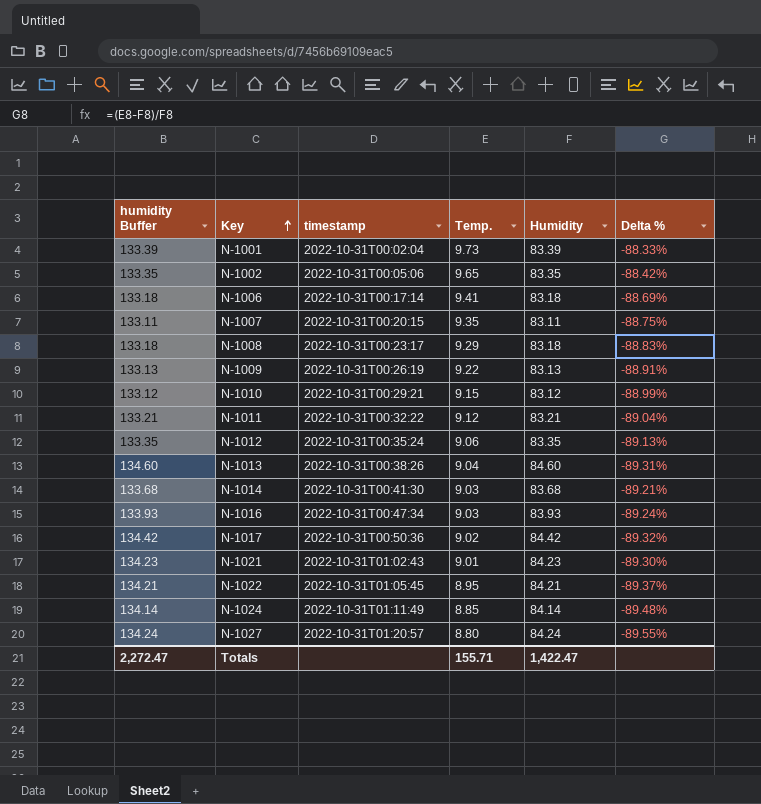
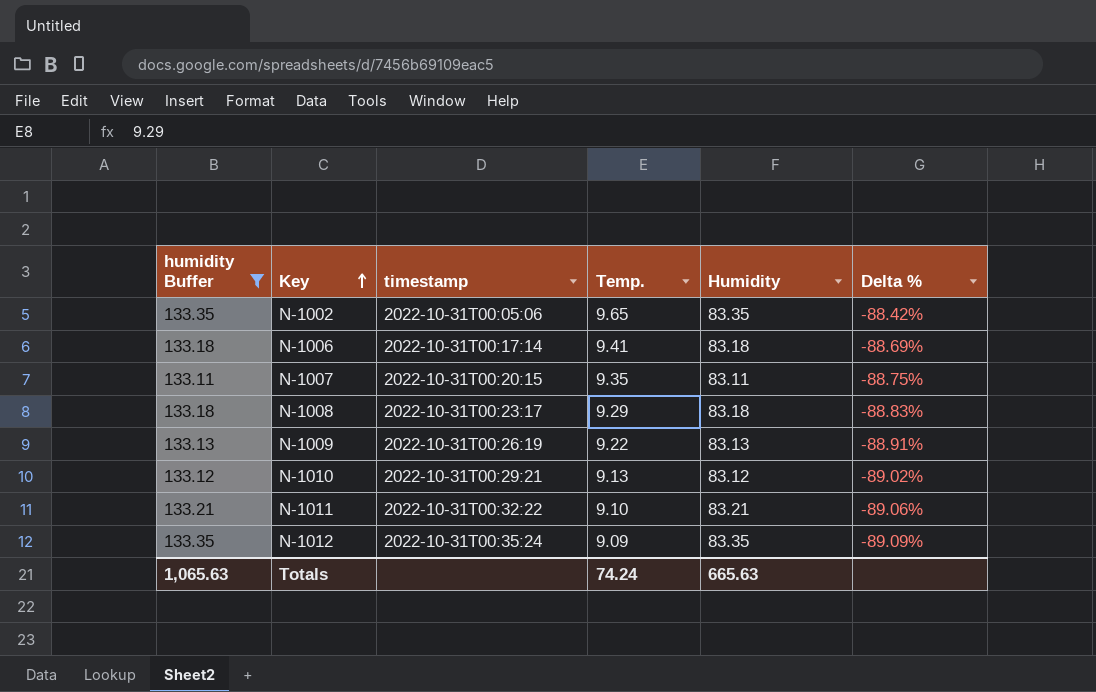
filter: none -> humidity Buffer <= 133.35
N-1010 | Temp.: 9.15 -> 9.13
N-1010 | Delta %: -88.99% -> -89.02%
N-1011 | Temp.: 9.12 -> 9.10
N-1011 | Delta %: -89.04% -> -89.06%
N-1012 | Temp.: 9.06 -> 9.09
N-1012 | Delta %: -89.13% -> -89.09%
Totals | humidity Buffer: 2,272.47 -> 1,065.63
Totals | Temp.: 155.71 -> 74.24
Totals | Humidity: 1,422.47 -> 665.63

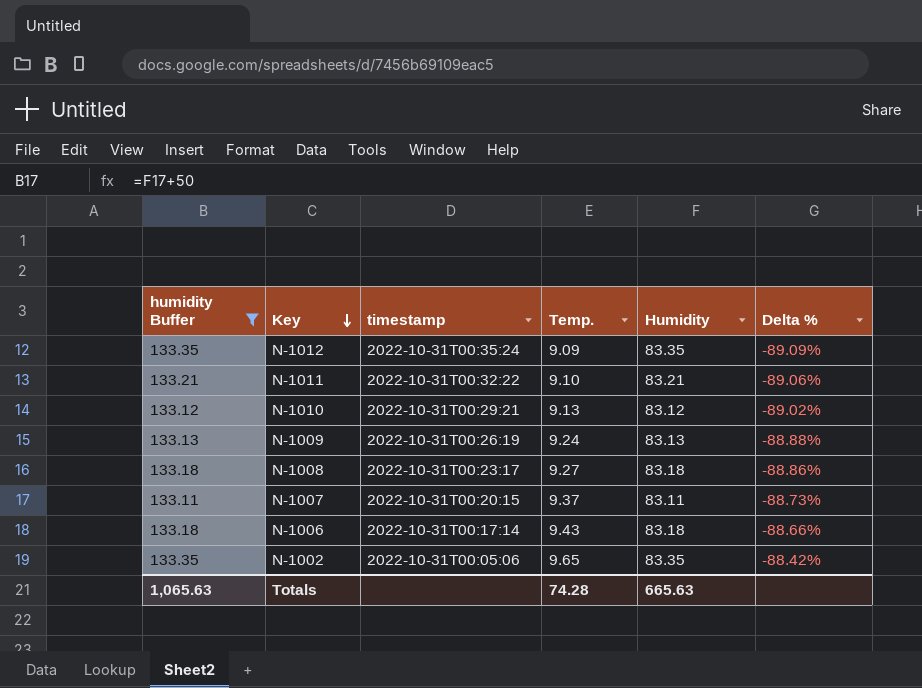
row order: Key ascending -> Key descending
N-1009 | Temp.: 9.22 -> 9.24
N-1009 | Delta %: -88.91% -> -88.88%
N-1008 | Temp.: 9.29 -> 9.27
N-1008 | Delta %: -88.83% -> -88.86%
N-1007 | Temp.: 9.35 -> 9.37
N-1007 | Delta %: -88.75% -> -88.73%
N-1006 | Temp.: 9.41 -> 9.43
N-1006 | Delta %: -88.69% -> -88.66%
Totals | Temp.: 74.24 -> 74.28

